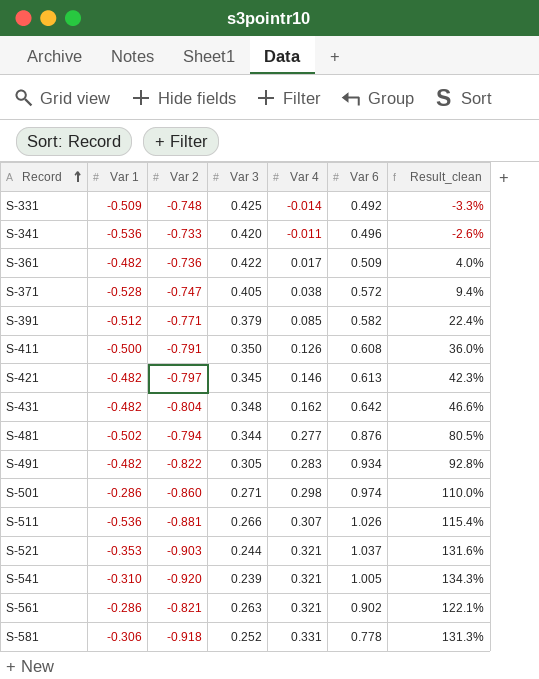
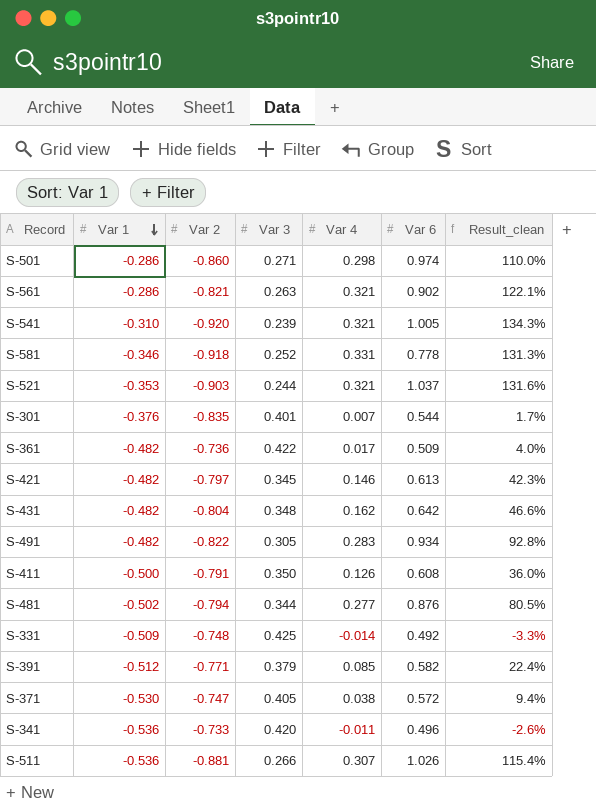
row order: Record ascending -> Var 1 descending
S-581 | Var 1: -0.306 -> -0.346
row S-301: none -> -0.376 | -0.835 | 0.401 | 0.007 | 0.544 | 1.7%
S-371 | Var 1: -0.528 -> -0.530

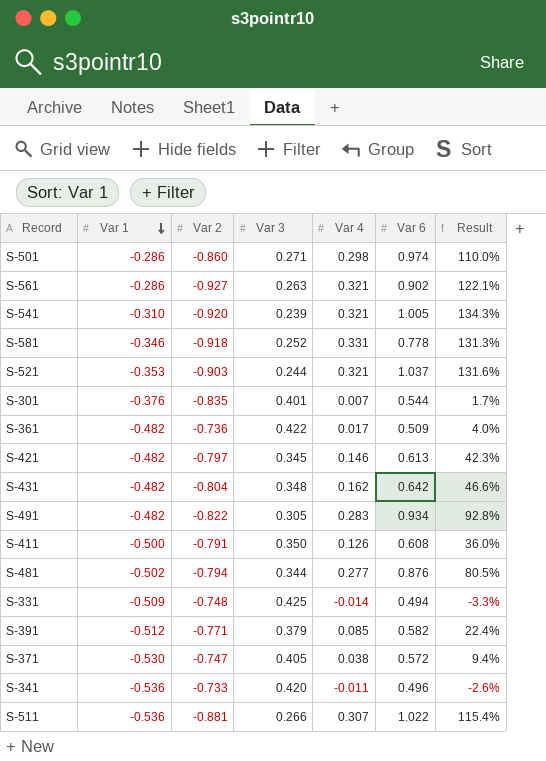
column name: Result_clean -> Result
S-561 | Var 2: -0.821 -> -0.927
S-331 | Var 6: 0.492 -> 0.494
S-511 | Var 6: 1.026 -> 1.022

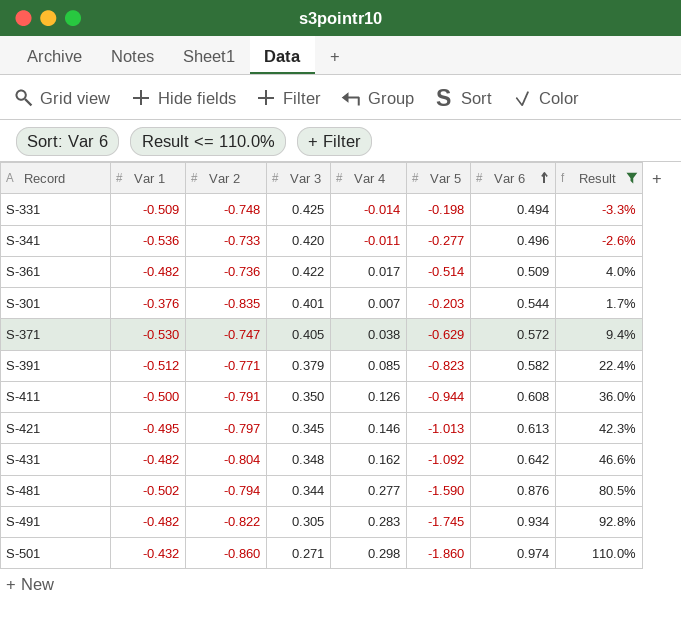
filter: none -> Result <= 110.0%
row order: Var 1 descending -> Var 6 ascending
column Var 5 | position: none -> 6
S-421 | Var 1: -0.482 -> -0.495
S-501 | Var 1: -0.286 -> -0.432

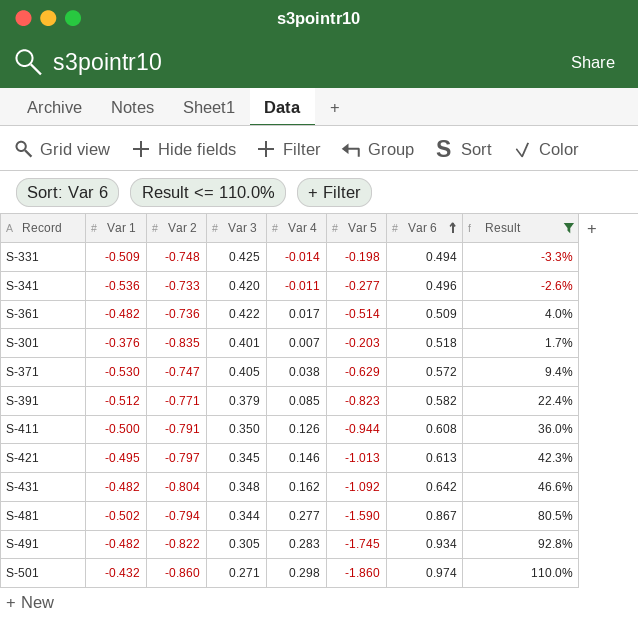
S-301 | Var 6: 0.544 -> 0.518
S-481 | Var 6: 0.876 -> 0.867

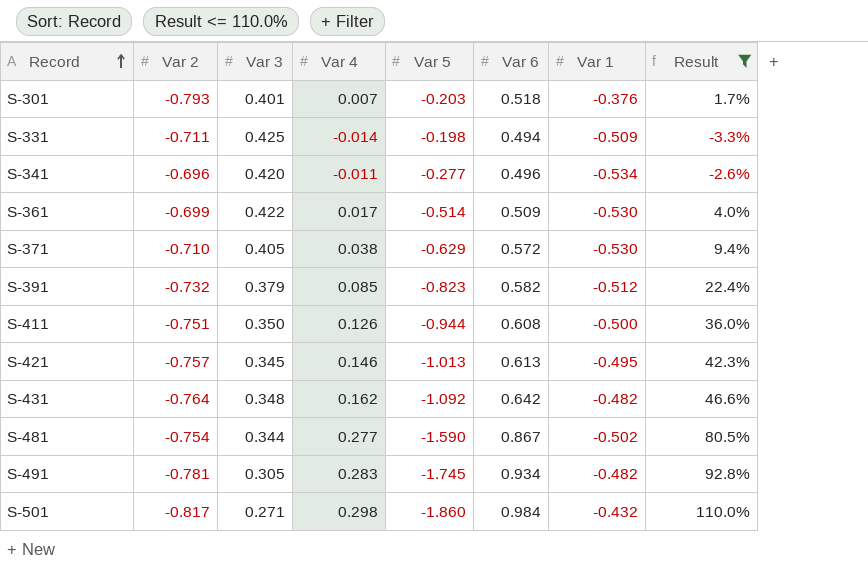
row order: Var 6 ascending -> Record ascending
column Var 1 | position: 2 -> 7
S-301 | Var 2: -0.835 -> -0.793
S-331 | Var 2: -0.748 -> -0.711
S-341 | Var 2: -0.733 -> -0.696
S-341 | Var 1: -0.536 -> -0.534
S-361 | Var 2: -0.736 -> -0.699
S-361 | Var 1: -0.482 -> -0.530
S-371 | Var 2: -0.747 -> -0.710
S-391 | Var 2: -0.771 -> -0.732
S-411 | Var 2: -0.791 -> -0.751
S-421 | Var 2: -0.797 -> -0.757
S-431 | Var 2: -0.804 -> -0.764
S-481 | Var 2: -0.794 -> -0.754
S-491 | Var 2: -0.822 -> -0.781
S-501 | Var 2: -0.860 -> -0.817
S-501 | Var 6: 0.974 -> 0.984

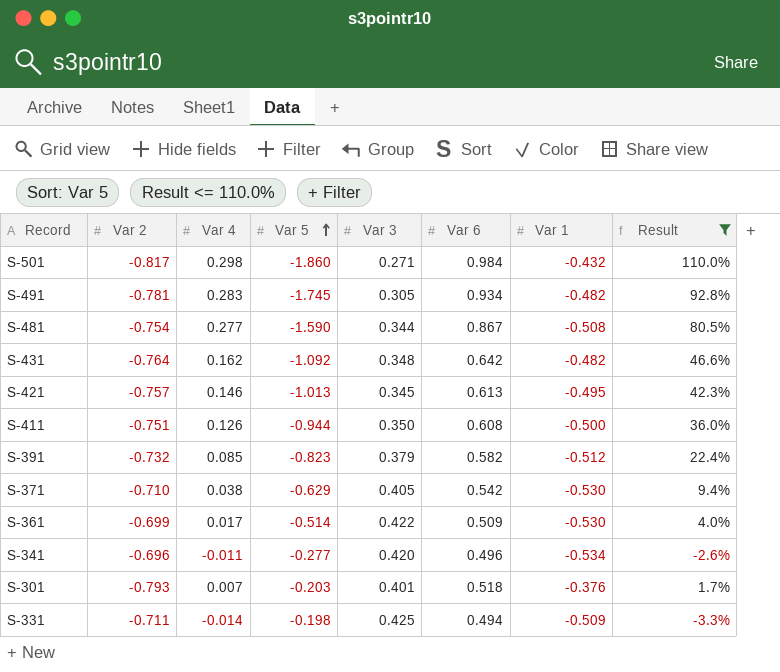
row order: Record ascending -> Var 5 ascending
column Var 3 | position: 3 -> 5
S-481 | Var 1: -0.502 -> -0.508
S-371 | Var 6: 0.572 -> 0.542

